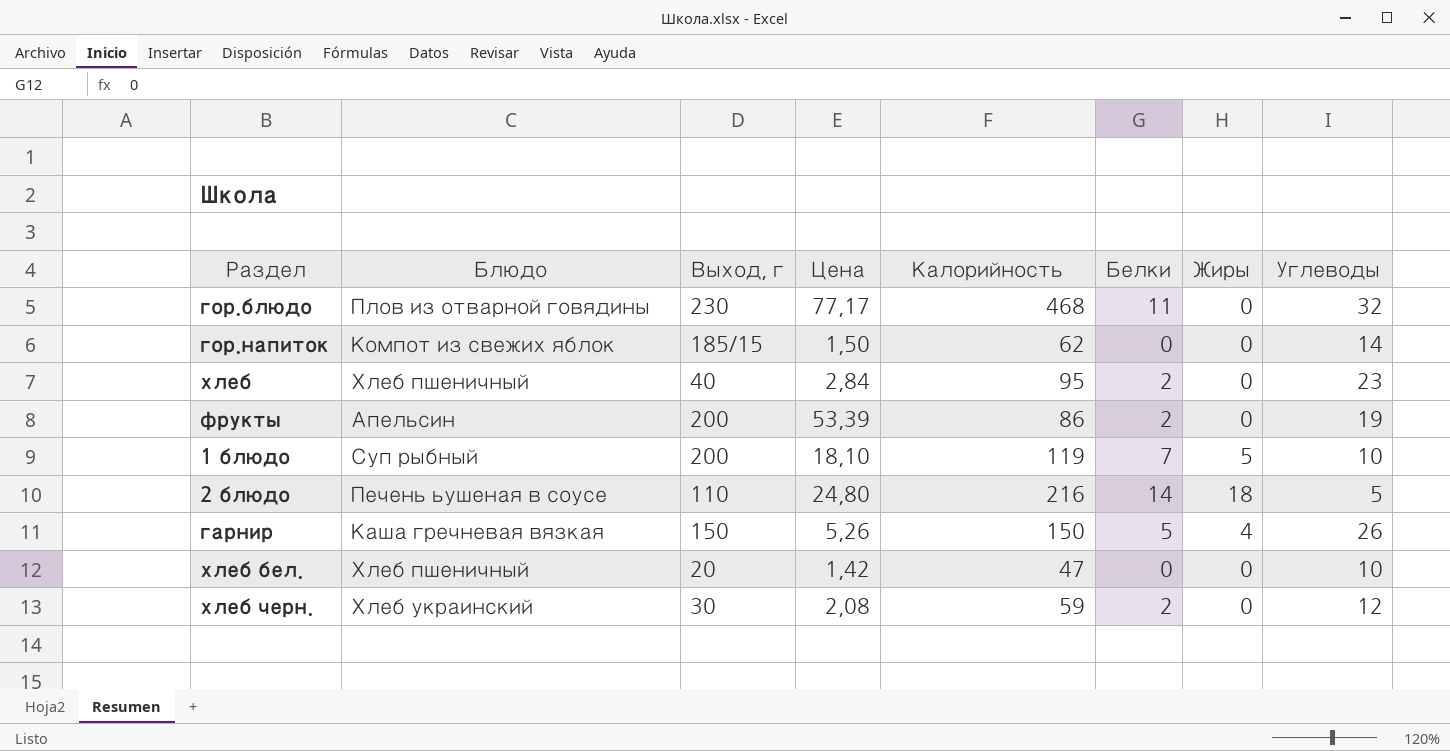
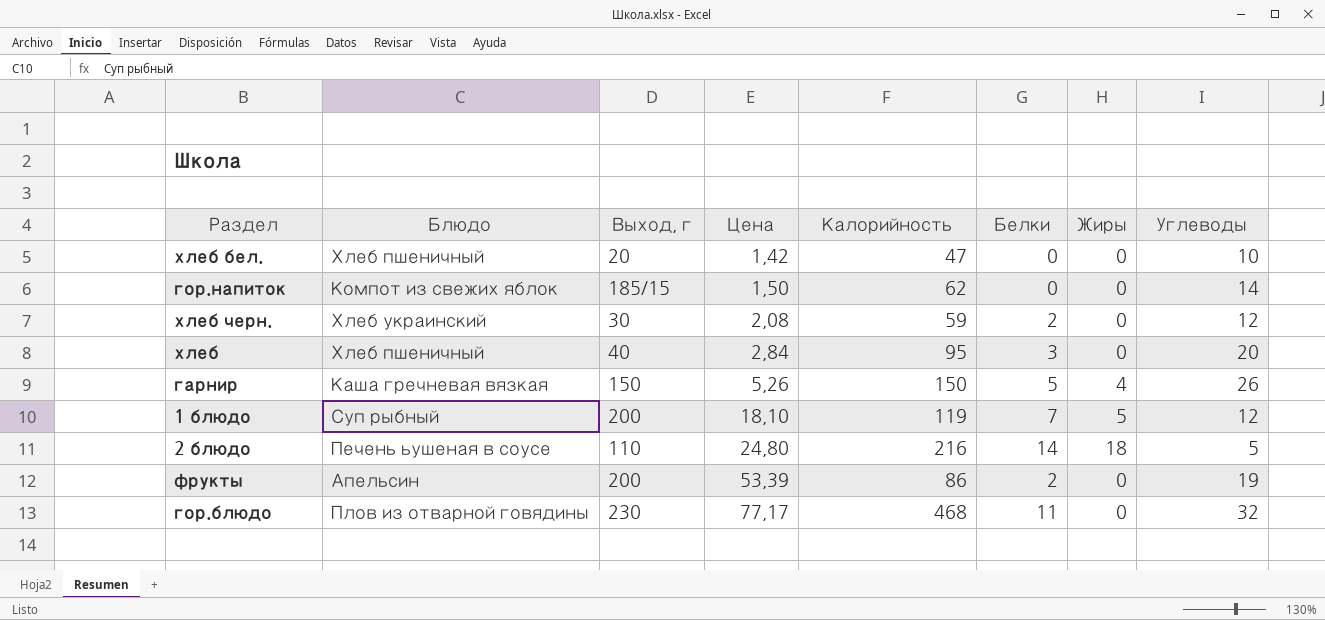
row order: none -> Цена ascending
хлеб | Белки: 2 -> 3
хлеб | Углеводы: 23 -> 20
1 блюдо | Углеводы: 10 -> 12

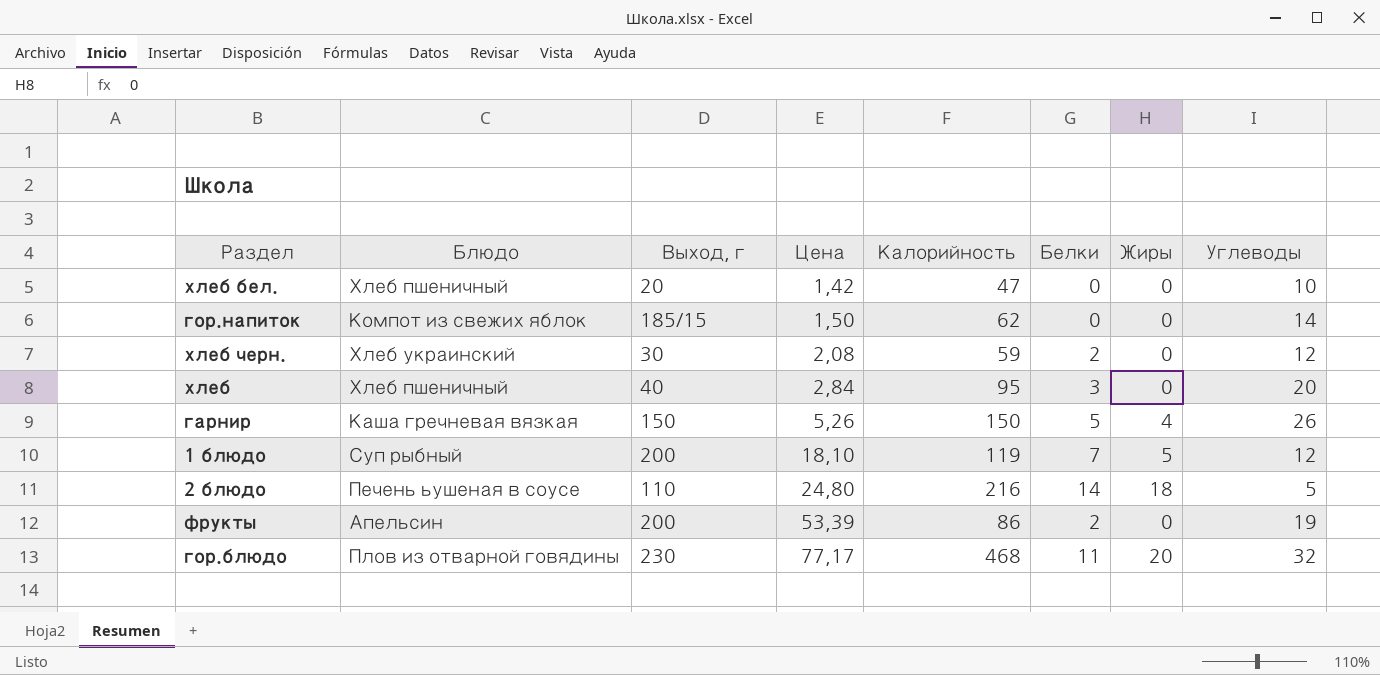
гор.блюдо | Жиры: 0 -> 20

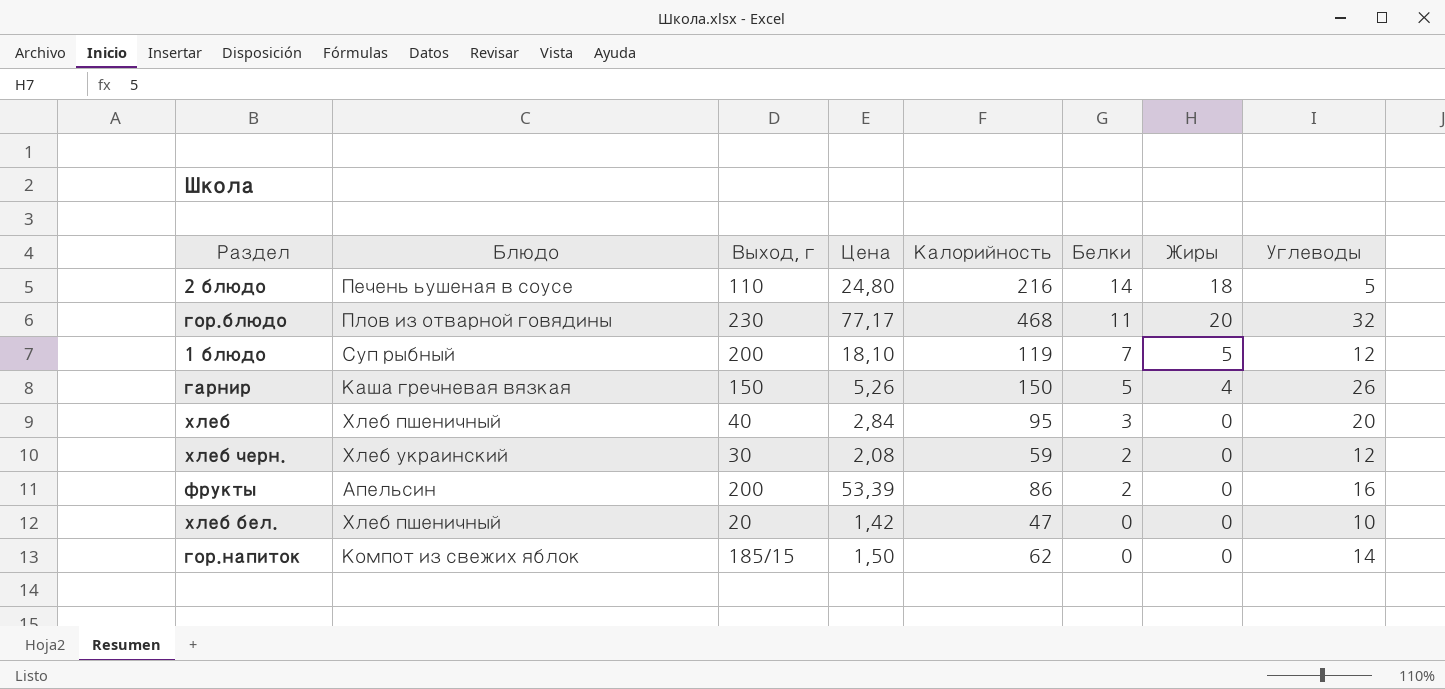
row order: Цена ascending -> Белки descending
фрукты | Углеводы: 19 -> 16

